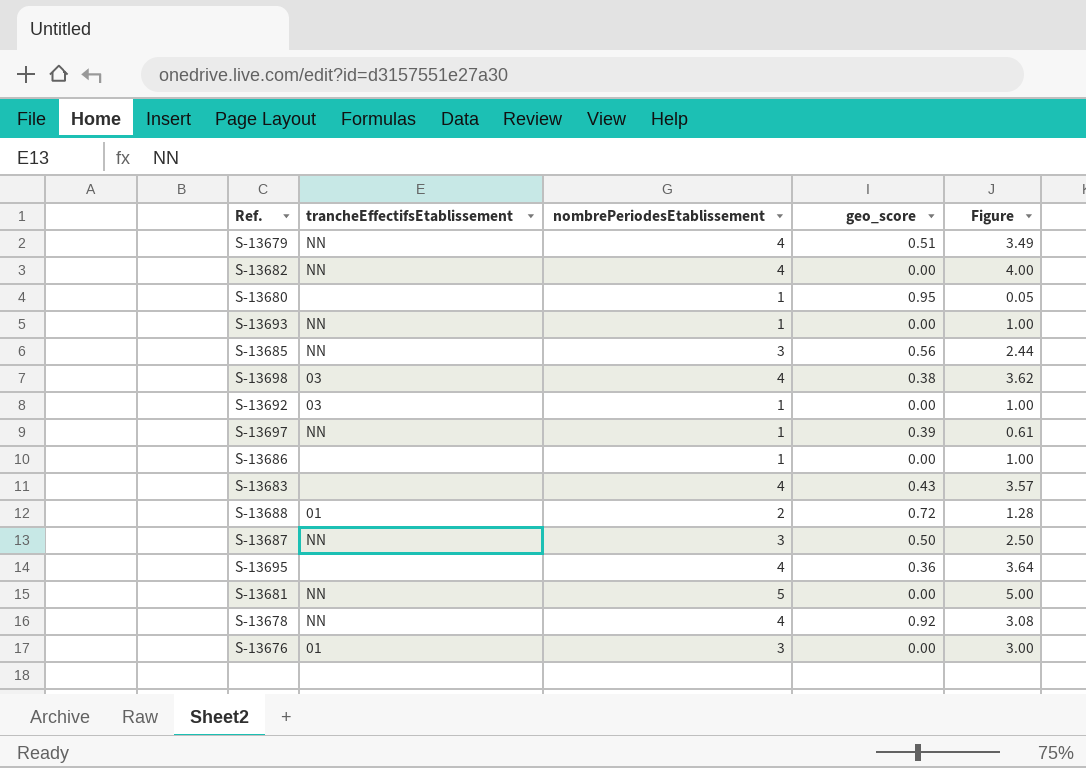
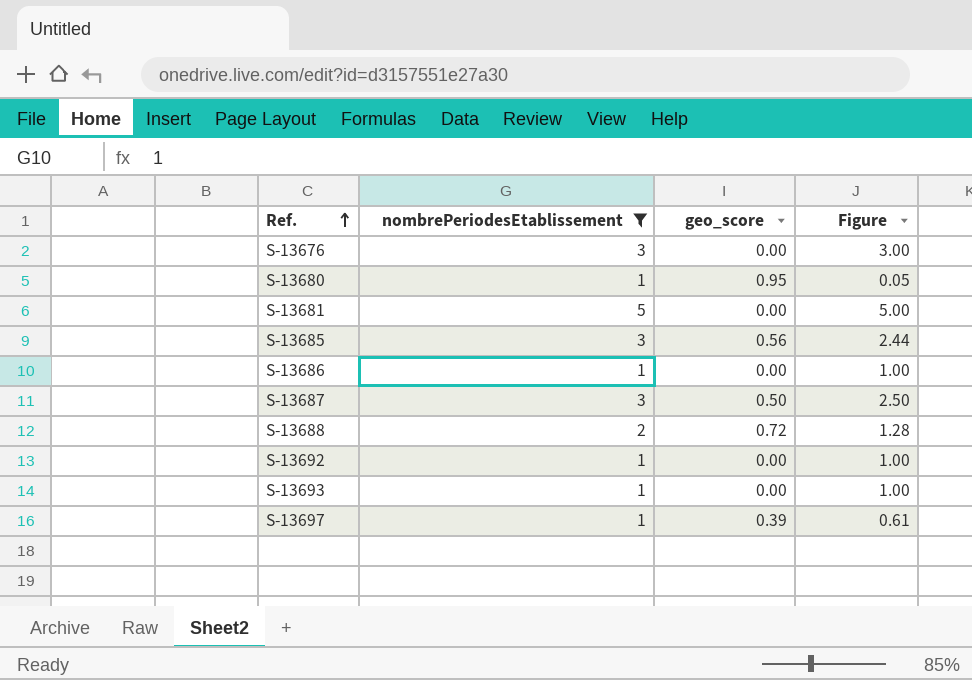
filter: none -> nombrePeriodesEtablissement != 4
row order: none -> Ref. ascending
column trancheEffectifsEtablissement | position: 2 -> none

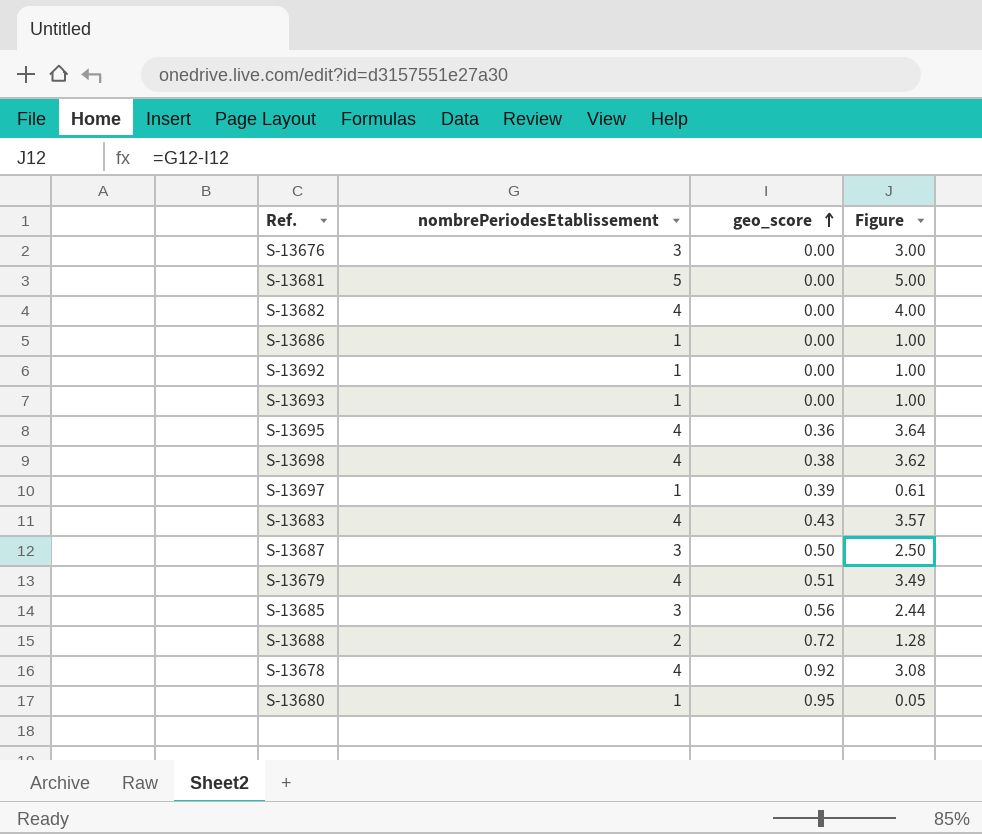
filter: nombrePeriodesEtablissement != 4 -> none
row order: Ref. ascending -> geo_score ascending

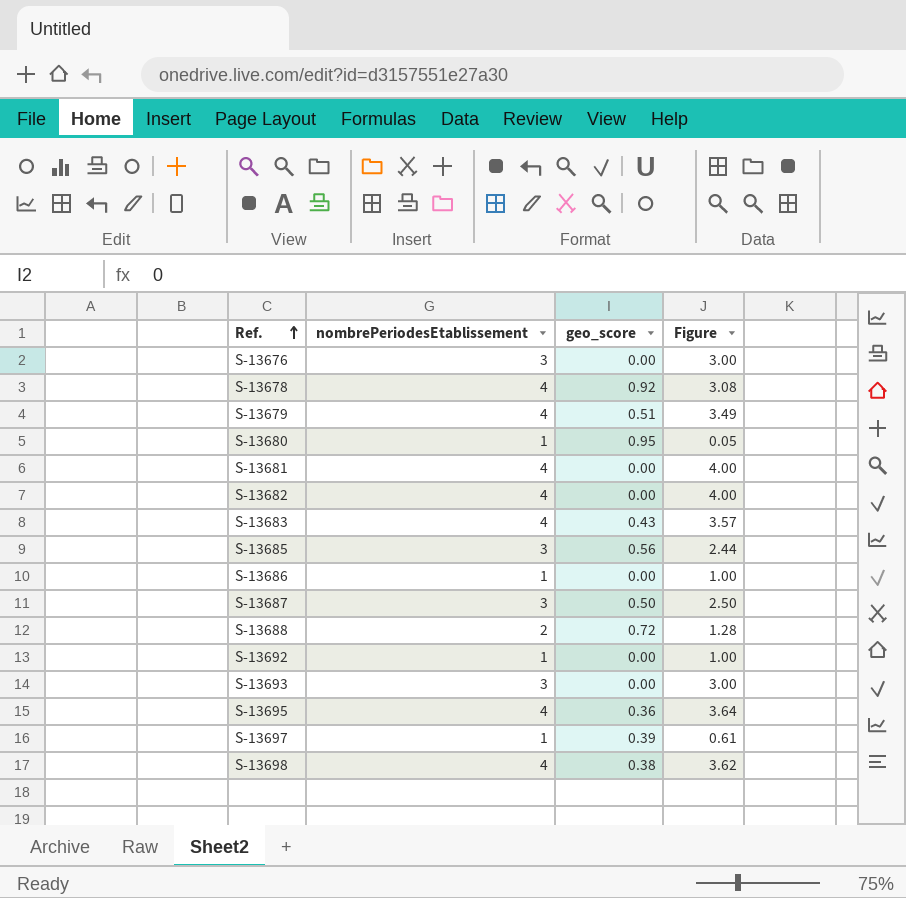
row order: geo_score ascending -> Ref. ascending
S-13681 | nombrePeriodesEtablissement: 5 -> 4
S-13681 | Figure: 5.00 -> 4.00
S-13693 | nombrePeriodesEtablissement: 1 -> 3
S-13693 | Figure: 1.00 -> 3.00

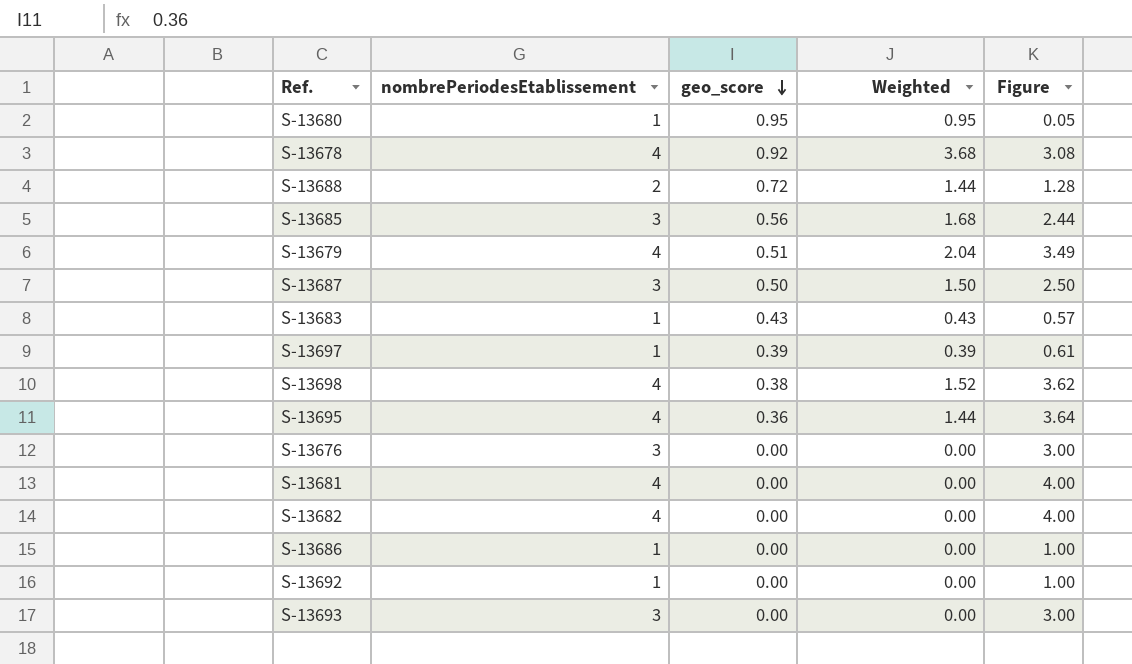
row order: Ref. ascending -> geo_score descending
column Weighted | formula: none -> [nombrePeriodesEtablissement] * [geo_score]
S-13683 | nombrePeriodesEtablissement: 4 -> 1
S-13683 | Figure: 3.57 -> 0.57

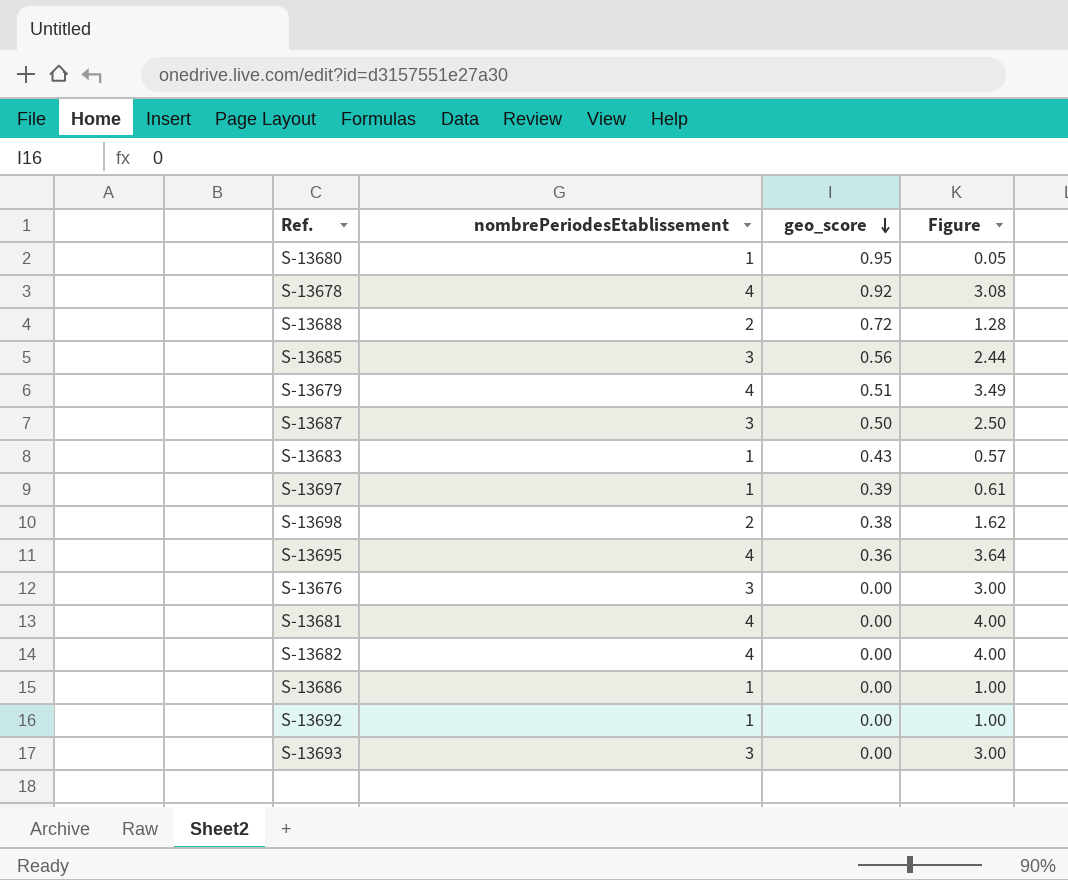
column Weighted | formula: [nombrePeriodesEtablissement] * [geo_score] -> none
S-13698 | nombrePeriodesEtablissement: 4 -> 2
S-13698 | Figure: 3.62 -> 1.62

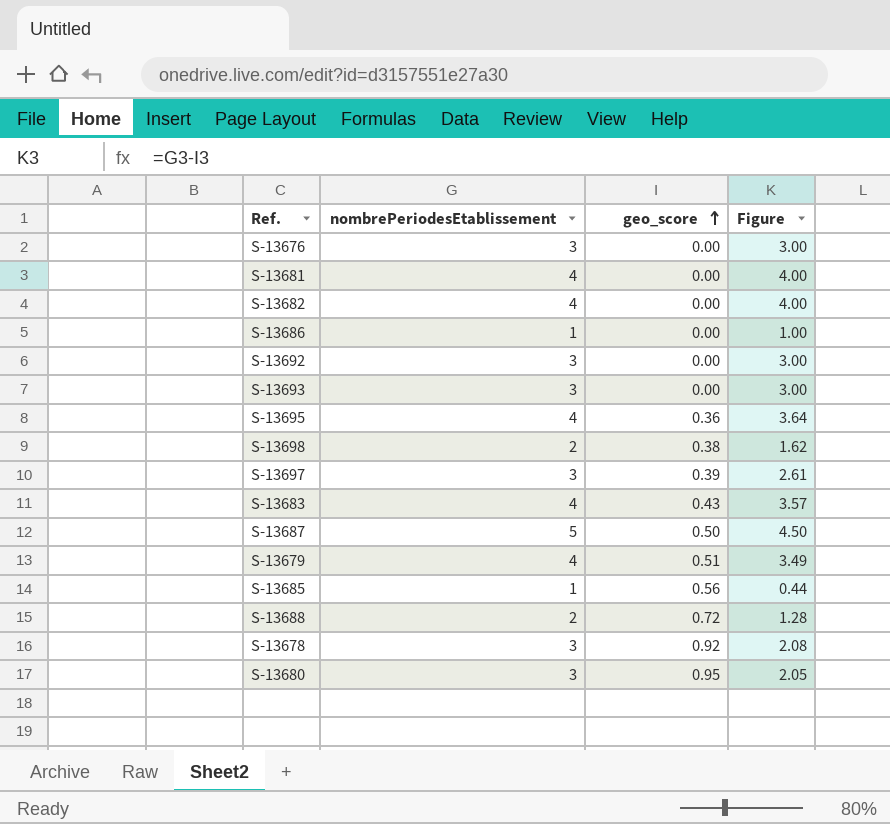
row order: geo_score descending -> geo_score ascending
S-13692 | nombrePeriodesEtablissement: 1 -> 3
S-13692 | Figure: 1.00 -> 3.00
S-13697 | nombrePeriodesEtablissement: 1 -> 3
S-13697 | Figure: 0.61 -> 2.61
S-13683 | nombrePeriodesEtablissement: 1 -> 4
S-13683 | Figure: 0.57 -> 3.57
S-13687 | nombrePeriodesEtablissement: 3 -> 5
S-13687 | Figure: 2.50 -> 4.50
S-13685 | nombrePeriodesEtablissement: 3 -> 1
S-13685 | Figure: 2.44 -> 0.44
S-13678 | nombrePeriodesEtablissement: 4 -> 3
S-13678 | Figure: 3.08 -> 2.08
S-13680 | nombrePeriodesEtablissement: 1 -> 3
S-13680 | Figure: 0.05 -> 2.05

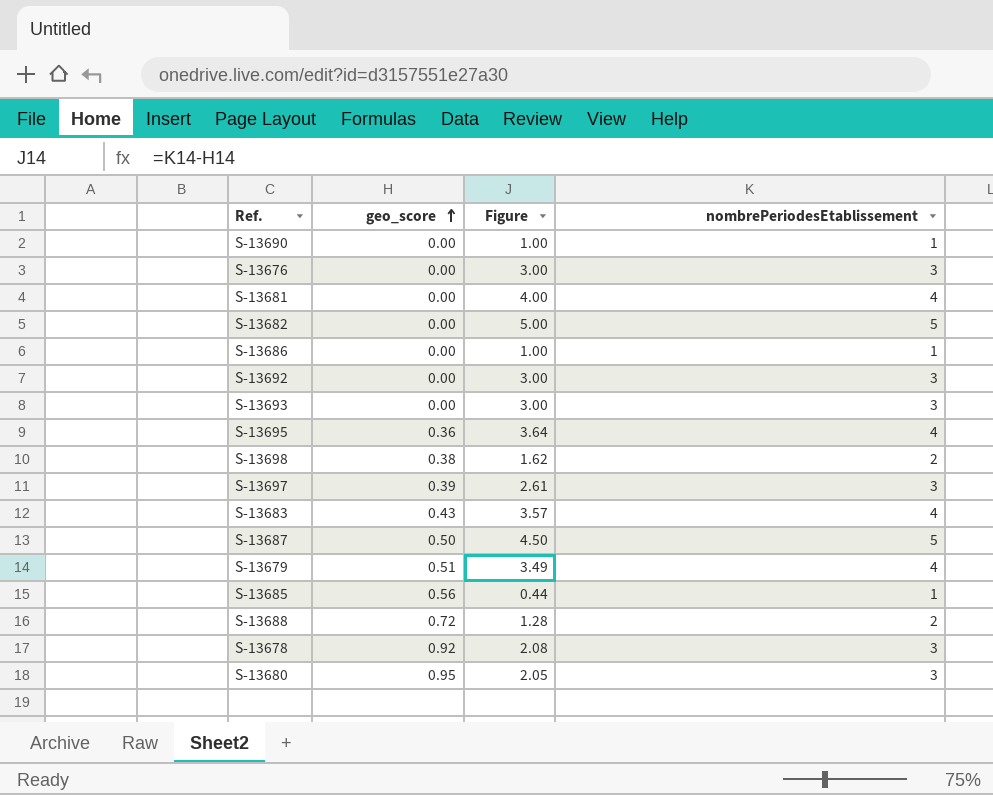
column nombrePeriodesEtablissement | position: 2 -> 4
row S-13690: none -> 0.00 | 1.00 | 1
S-13682 | Figure: 4.00 -> 5.00
S-13682 | nombrePeriodesEtablissement: 4 -> 5

